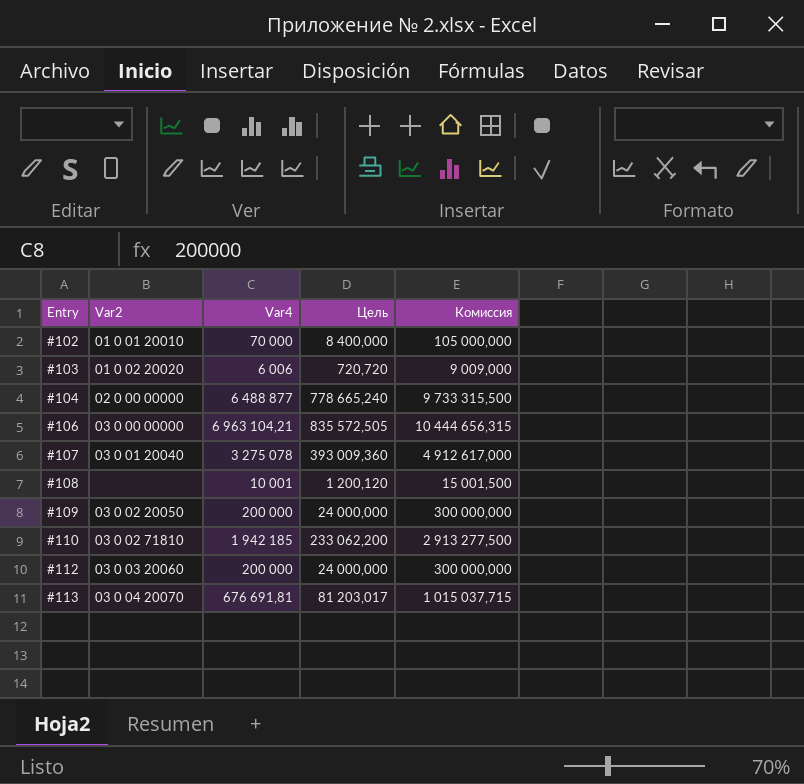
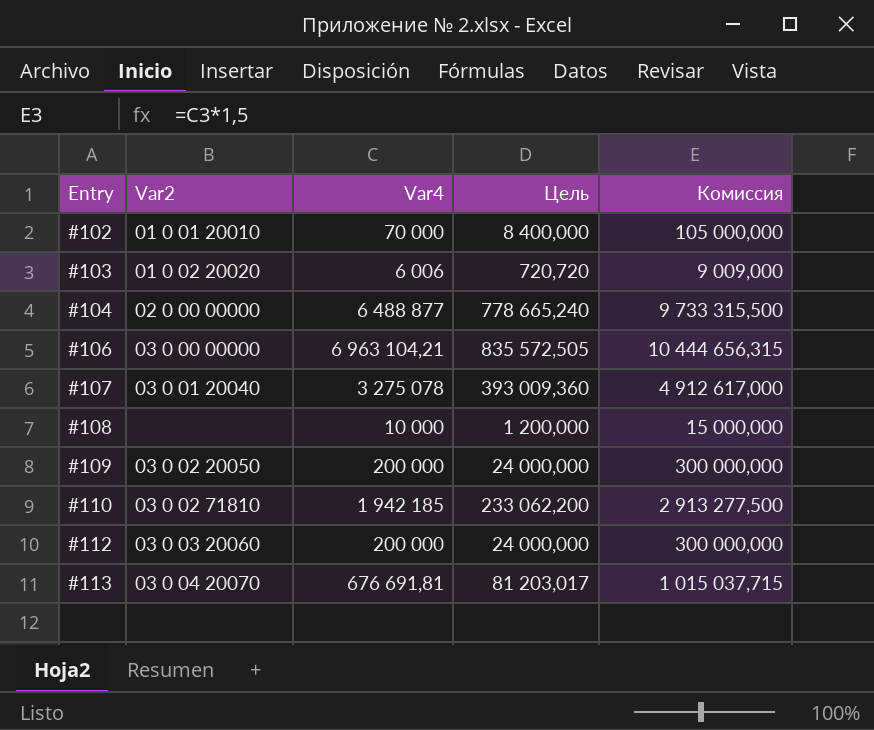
#108 | Var4: 10 001 -> 10 000
#108 | Цель: 1 200,120 -> 1 200,000
#108 | Комиссия: 15 001,500 -> 15 000,000

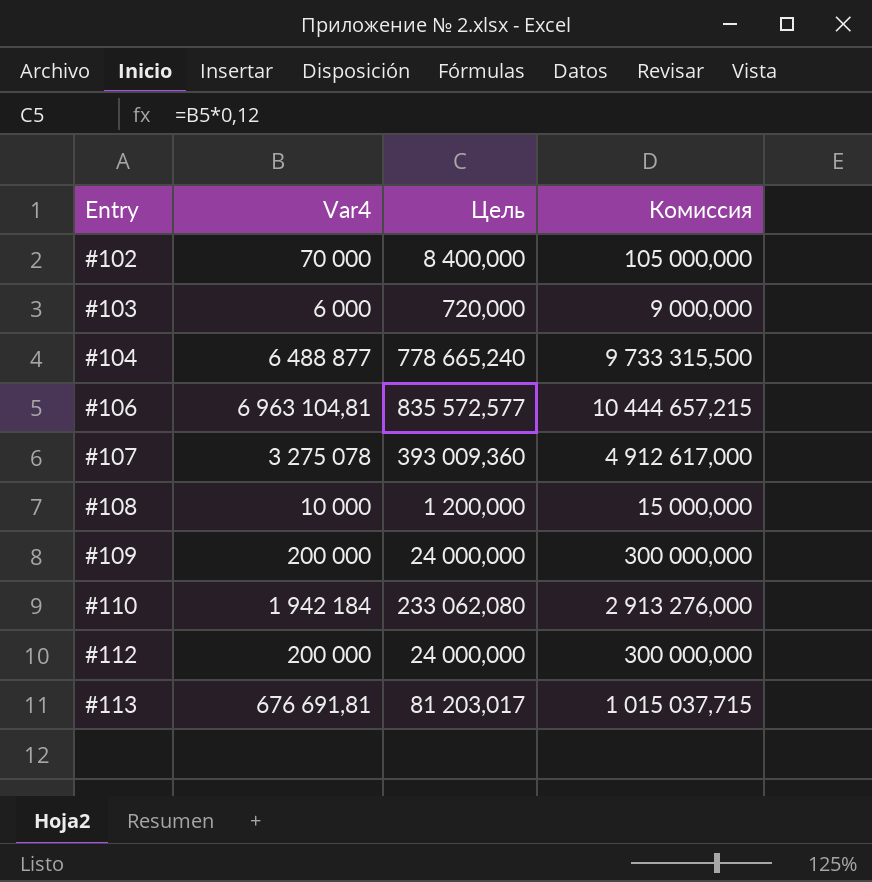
column Var2 | position: 2 -> none
#103 | Var4: 6 006 -> 6 000
#103 | Цель: 720,720 -> 720,000
#103 | Комиссия: 9 009,000 -> 9 000,000
#106 | Var4: 6 963 104,21 -> 6 963 104,81
#106 | Цель: 835 572,505 -> 835 572,577
#106 | Комиссия: 10 444 656,315 -> 10 444 657,215
#110 | Var4: 1 942 185 -> 1 942 184
#110 | Цель: 233 062,200 -> 233 062,080
#110 | Комиссия: 2 913 277,500 -> 2 913 276,000

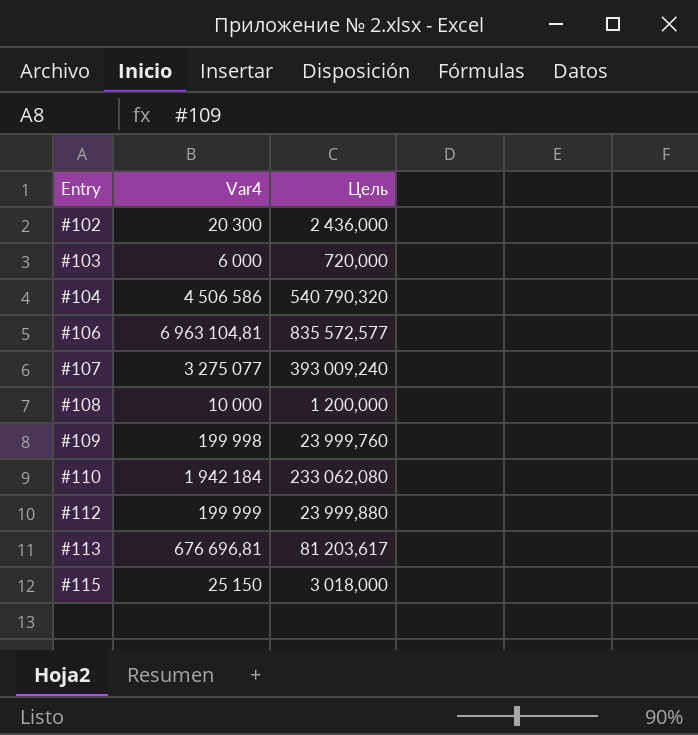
column Комиссия | formula: [Var4] * 1,5 -> none
#102 | Var4: 70 000 -> 20 300
#102 | Цель: 8 400,000 -> 2 436,000
#104 | Var4: 6 488 877 -> 4 506 586
#104 | Цель: 778 665,240 -> 540 790,320
#107 | Var4: 3 275 078 -> 3 275 077
#107 | Цель: 393 009,360 -> 393 009,240
#109 | Var4: 200 000 -> 199 998
#109 | Цель: 24 000,000 -> 23 999,760
#112 | Var4: 200 000 -> 199 999
#112 | Цель: 24 000,000 -> 23 999,880
#113 | Var4: 676 691,81 -> 676 696,81
#113 | Цель: 81 203,017 -> 81 203,617
row #115: none -> 25 150 | 3 018,000

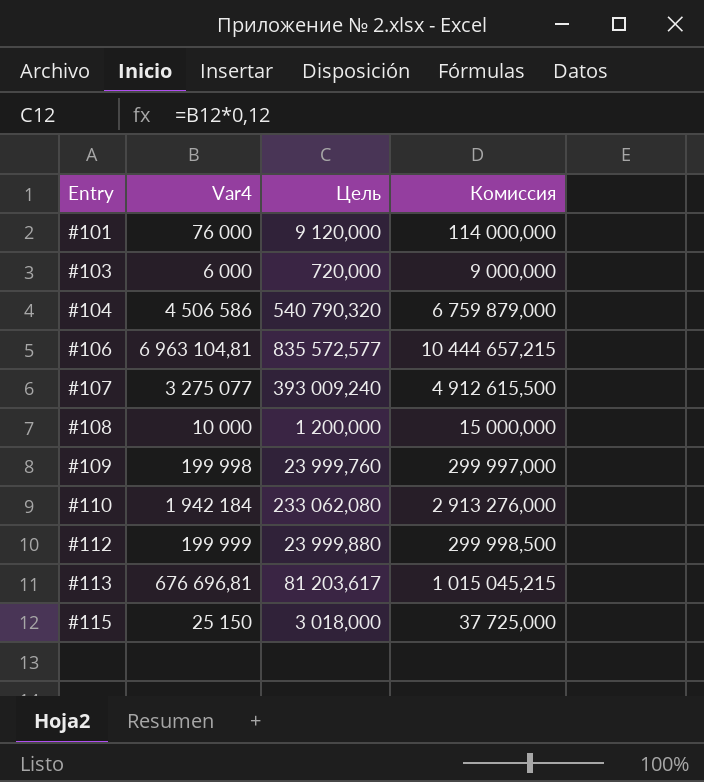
column Комиссия | formula: none -> [Var4] * 1,5
row #102: 20 300 | 2 436,000 -> none
row #101: none -> 76 000 | 9 120,000 | 114 000,000

